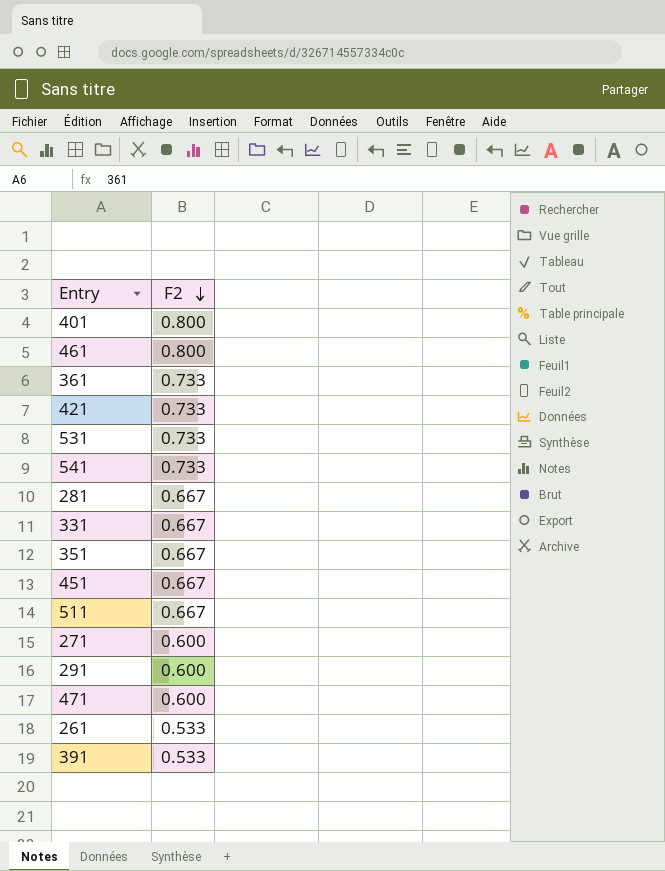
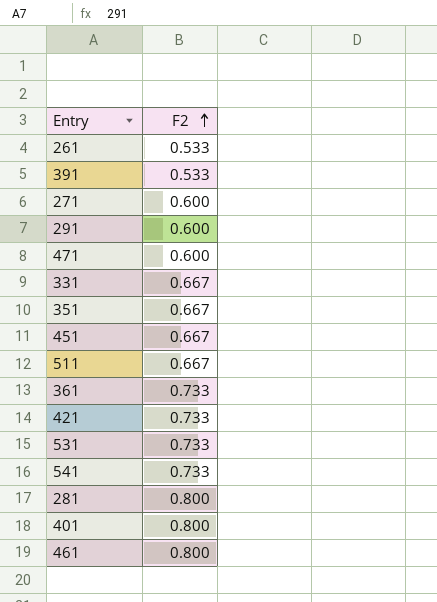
row order: F2 descending -> F2 ascending
281 | F2: 0.667 -> 0.800

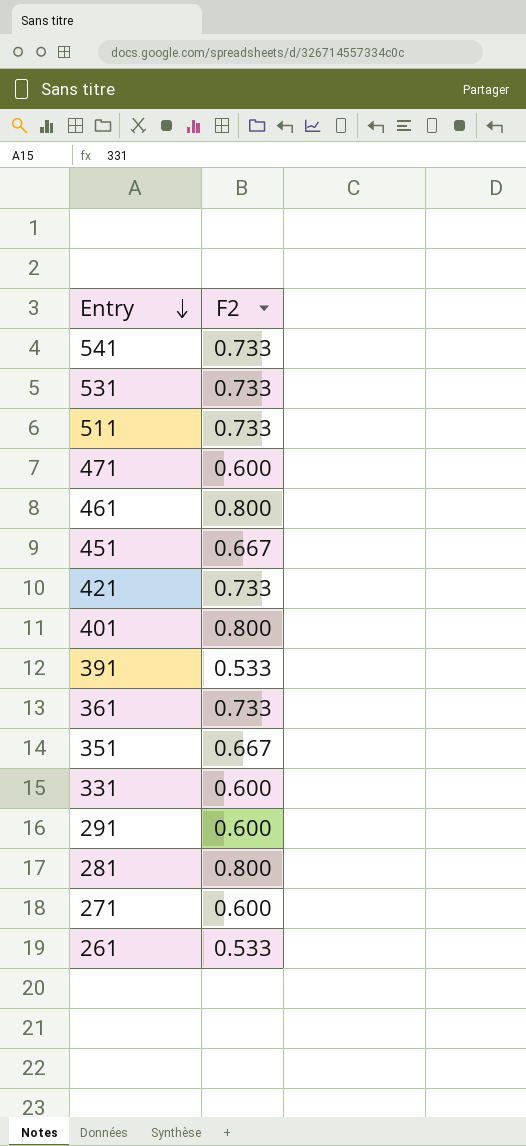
row order: F2 ascending -> Entry descending
511 | F2: 0.667 -> 0.733
331 | F2: 0.667 -> 0.600

